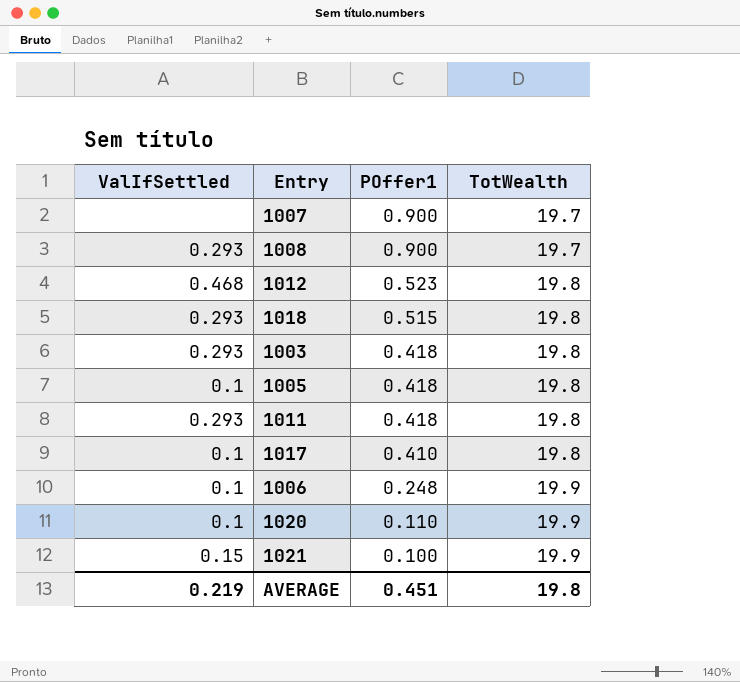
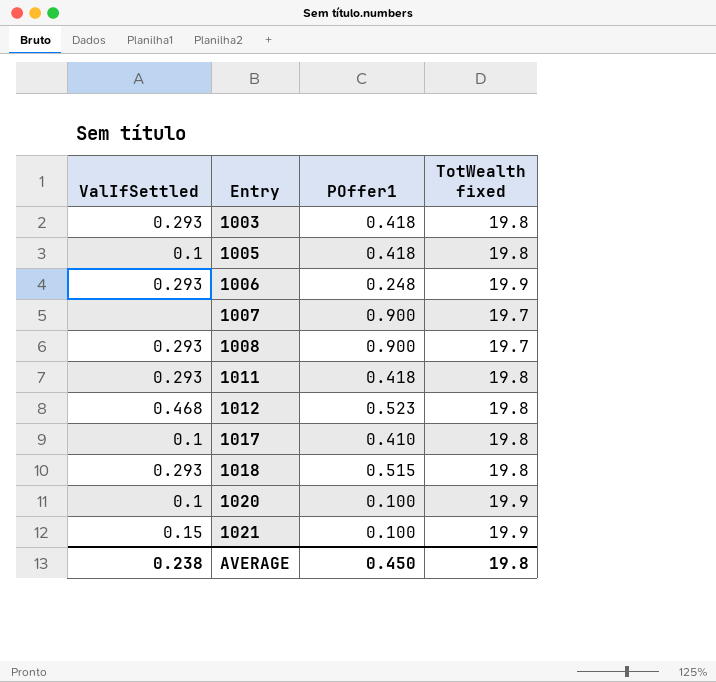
row order: POffer1 descending -> Entry ascending
column name: TotWealth -> TotWealth fixed
1006 | ValIfSettled: 0.1 -> 0.293
1020 | POffer1: 0.110 -> 0.100
AVERAGE | ValIfSettled: 0.219 -> 0.238
AVERAGE | POffer1: 0.451 -> 0.450

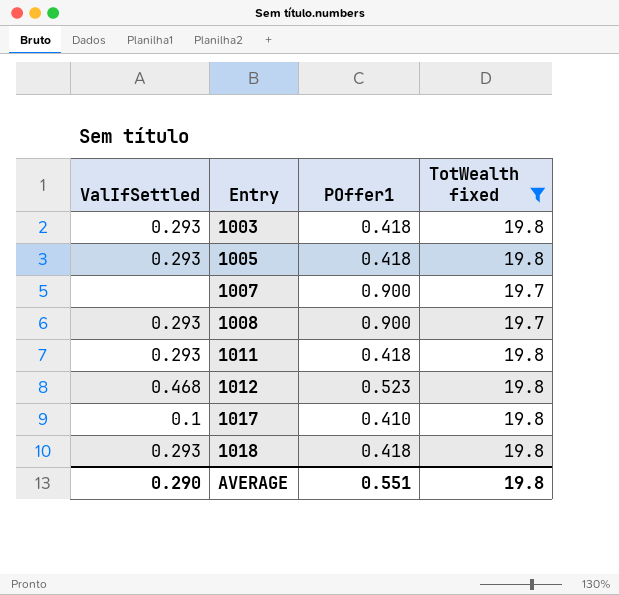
filter: none -> TotWealth fixed != 19.9
1005 | ValIfSettled: 0.1 -> 0.293
1018 | POffer1: 0.515 -> 0.418
AVERAGE | ValIfSettled: 0.238 -> 0.290
AVERAGE | POffer1: 0.450 -> 0.551

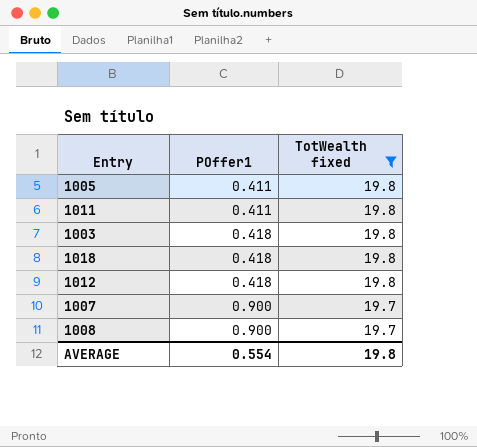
row order: Entry ascending -> POffer1 ascending
column ValIfSettled | position: 1 -> none
row 1017: 0.1 | 0.410 | 19.8 -> none
1005 | POffer1: 0.418 -> 0.411
1011 | POffer1: 0.418 -> 0.411
1012 | POffer1: 0.523 -> 0.418
AVERAGE | POffer1: 0.551 -> 0.554

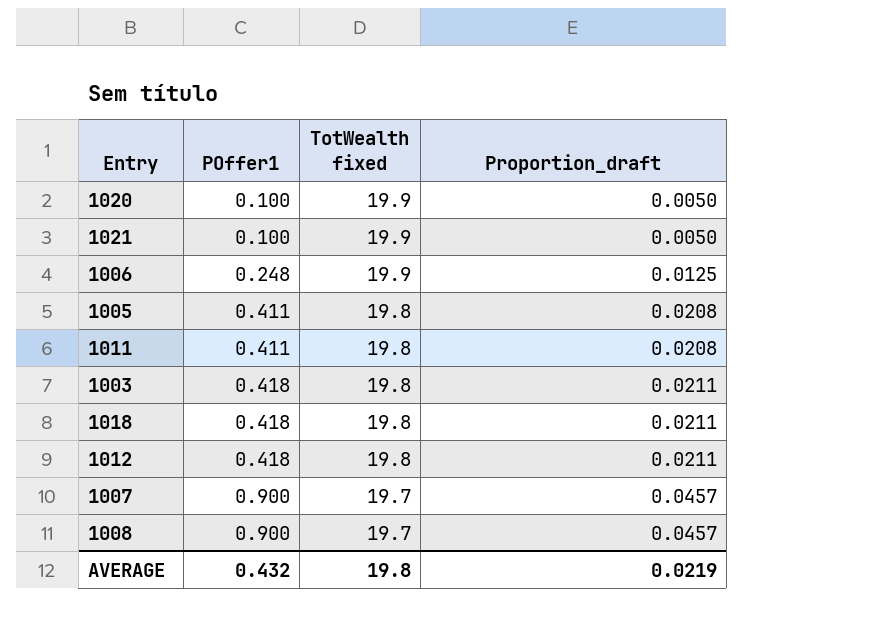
filter: TotWealth fixed != 19.9 -> none
column Proportion_draft | formula: none -> [POffer1] / [TotWealth fixed]
AVERAGE | POffer1: 0.554 -> 0.432

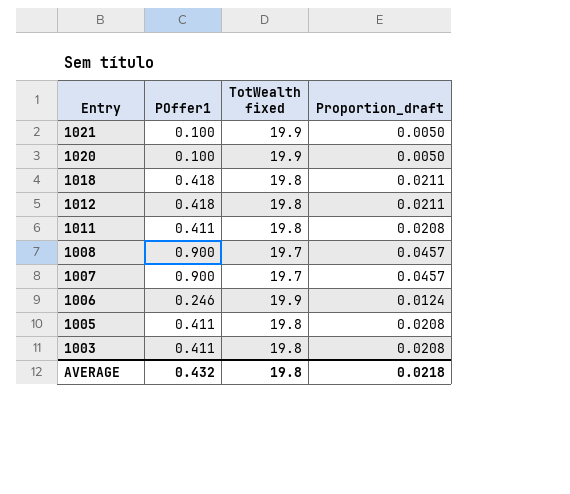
row order: POffer1 ascending -> Entry descending
1006 | POffer1: 0.248 -> 0.246
1006 | Proportion_draft: 0.0125 -> 0.0124
1003 | POffer1: 0.418 -> 0.411
1003 | Proportion_draft: 0.0211 -> 0.0208
AVERAGE | Proportion_draft: 0.0219 -> 0.0218

